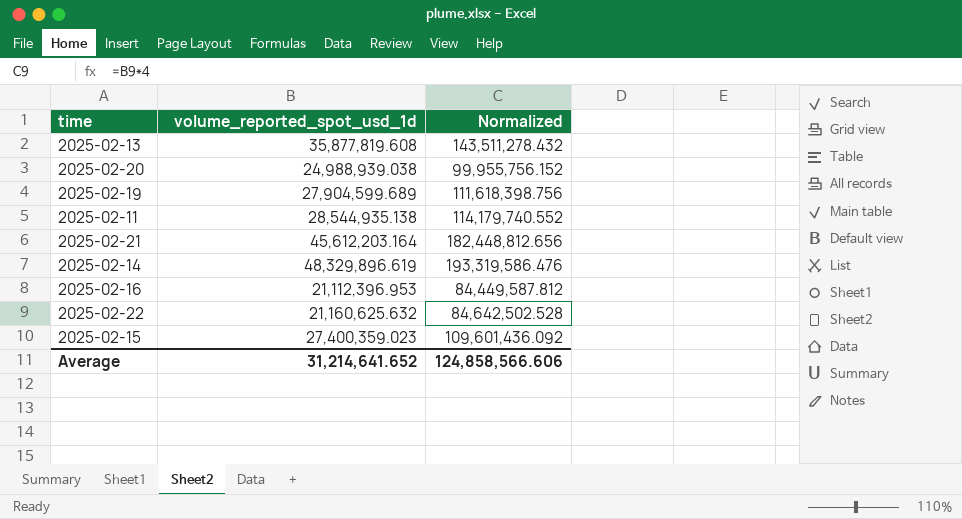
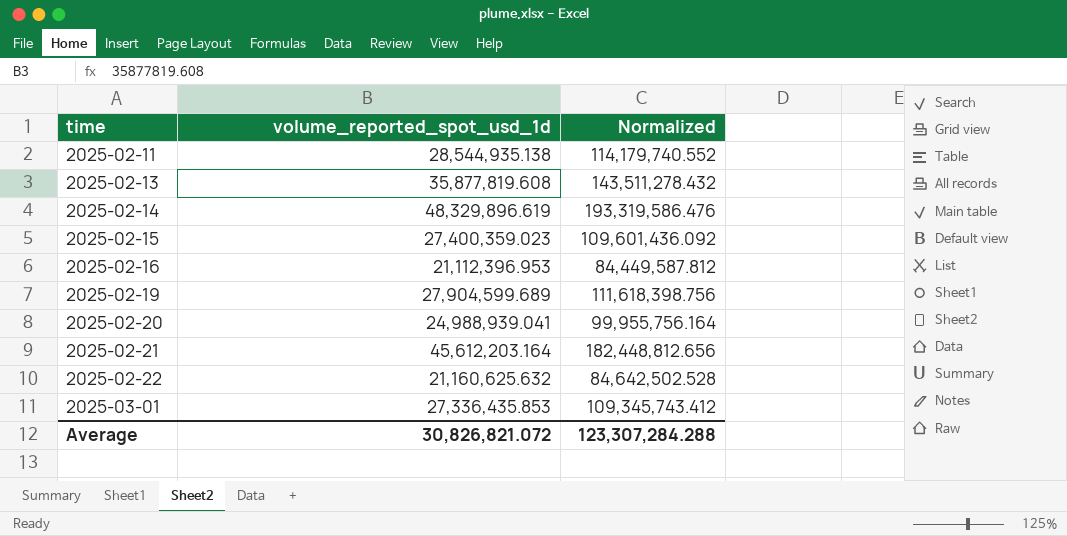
row order: none -> time ascending
2025-02-20 | volume_reported_spot_usd_1d: 24,988,939.038 -> 24,988,939.041
2025-02-20 | Normalized: 99,955,756.152 -> 99,955,756.164
row 2025-03-01: none -> 27,336,435.853 | 109,345,743.412
Average | volume_reported_spot_usd_1d: 31,214,641.652 -> 30,826,821.072
Average | Normalized: 124,858,566.606 -> 123,307,284.288

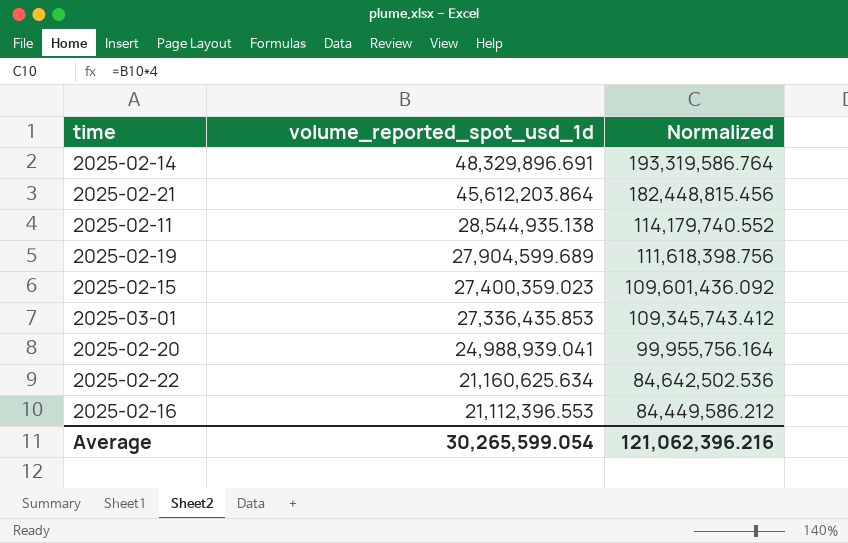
row order: time ascending -> volume_reported_spot_usd_1d descending
row 2025-02-13: 35,877,819.608 | 143,511,278.432 -> none
2025-02-14 | volume_reported_spot_usd_1d: 48,329,896.619 -> 48,329,896.691
2025-02-14 | Normalized: 193,319,586.476 -> 193,319,586.764
2025-02-21 | volume_reported_spot_usd_1d: 45,612,203.164 -> 45,612,203.864
2025-02-21 | Normalized: 182,448,812.656 -> 182,448,815.456
2025-02-22 | volume_reported_spot_usd_1d: 21,160,625.632 -> 21,160,625.634
2025-02-22 | Normalized: 84,642,502.528 -> 84,642,502.536
2025-02-16 | volume_reported_spot_usd_1d: 21,112,396.953 -> 21,112,396.553
2025-02-16 | Normalized: 84,449,587.812 -> 84,449,586.212
Average | volume_reported_spot_usd_1d: 30,826,821.072 -> 30,265,599.054
Average | Normalized: 123,307,284.288 -> 121,062,396.216

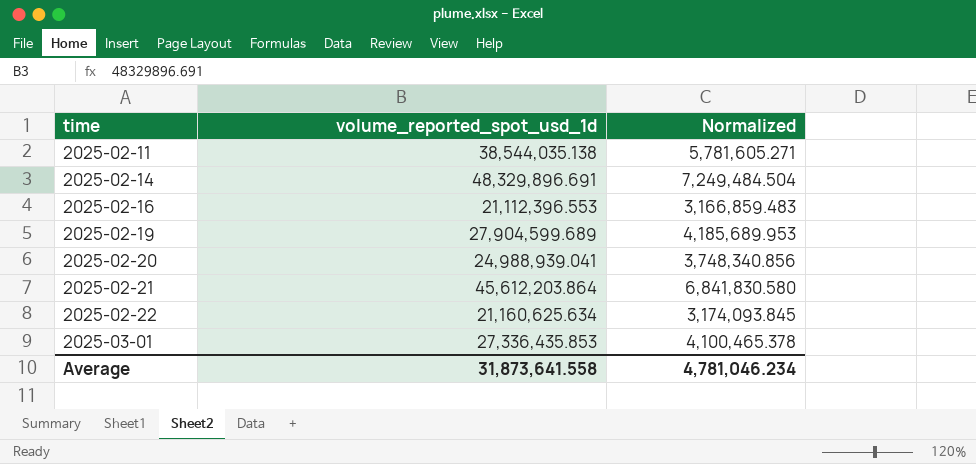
row order: volume_reported_spot_usd_1d descending -> time ascending
column Normalized | formula: [volume_reported_spot_usd_1d] * 4 -> [volume_reported_spot_usd_1d] * 0.15
row 2025-02-15: 27,400,359.023 | 109,601,436.092 -> none
2025-02-11 | volume_reported_spot_usd_1d: 28,544,935.138 -> 38,544,035.138
Average | volume_reported_spot_usd_1d: 30,265,599.054 -> 31,873,641.558
Average | Normalized: 121,062,396.216 -> 4,781,046.234

